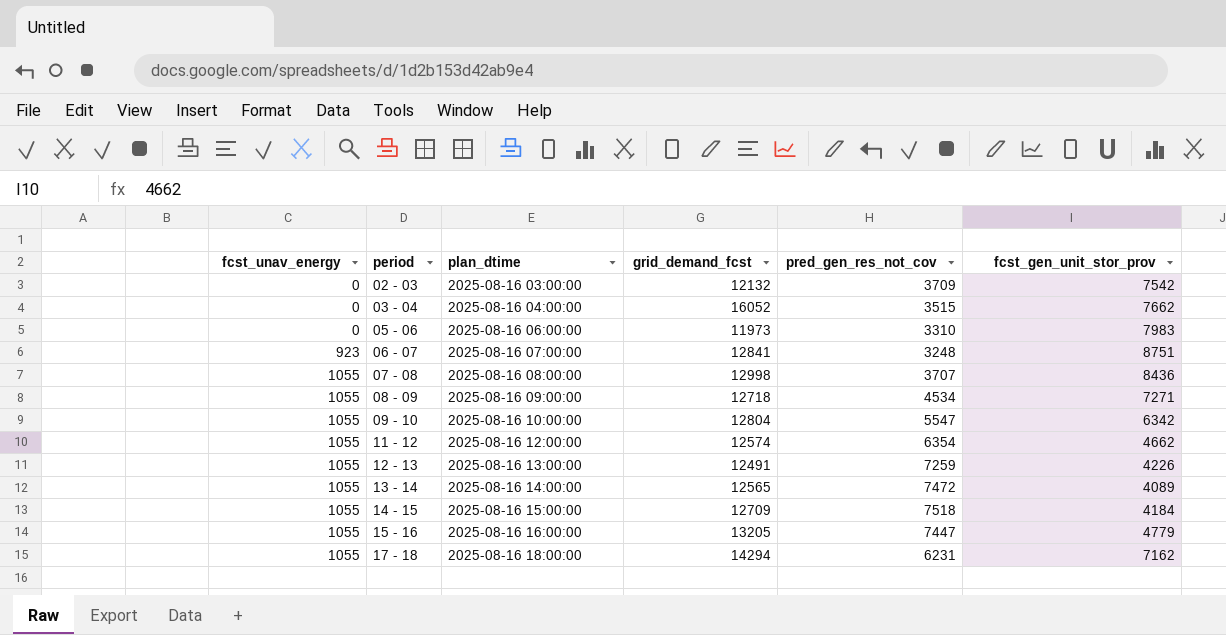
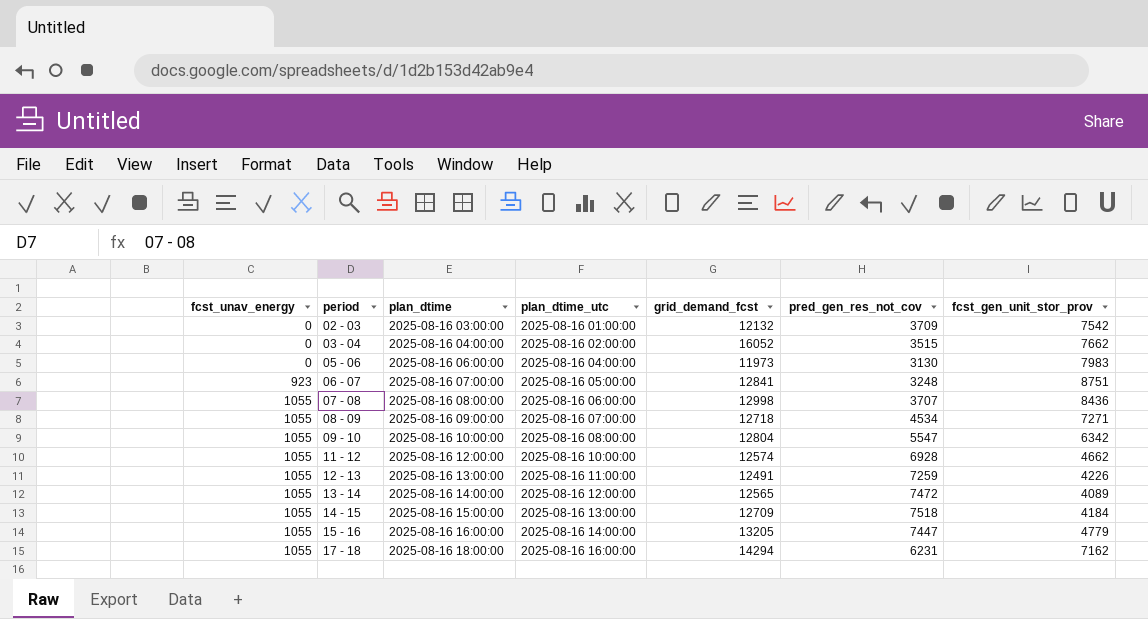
column plan_dtime_utc | position: none -> 4
05 - 06 | pred_gen_res_not_cov: 3310 -> 3130
11 - 12 | pred_gen_res_not_cov: 6354 -> 6928

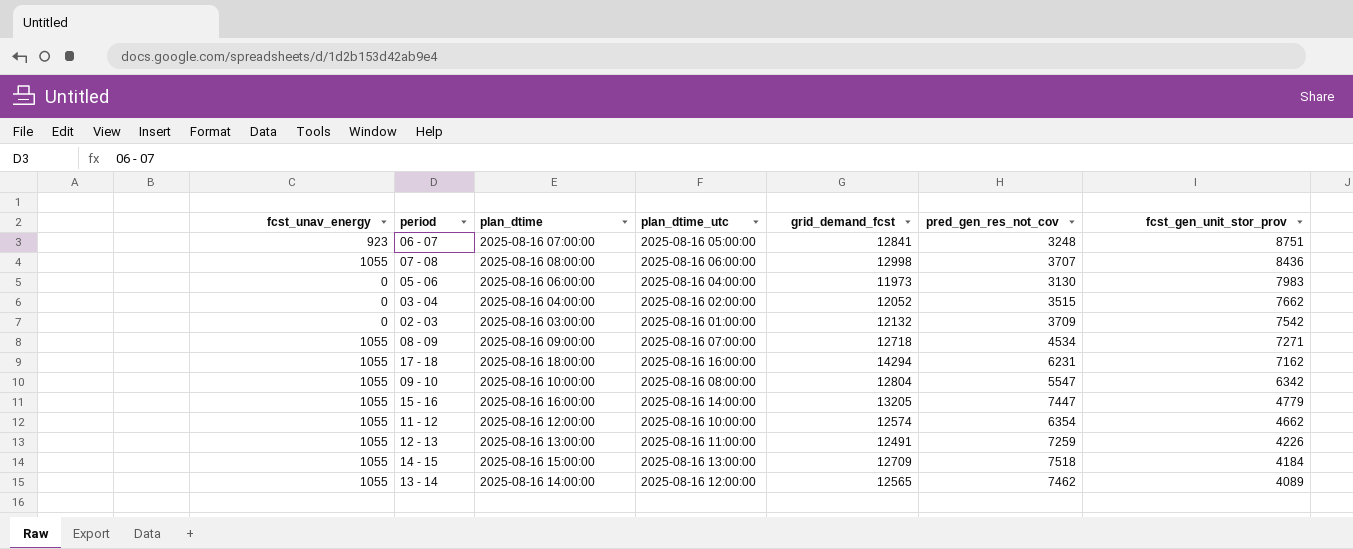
row order: fcst_unav_energy ascending -> fcst_gen_unit_stor_prov descending
03 - 04 | grid_demand_fcst: 16052 -> 12052
11 - 12 | pred_gen_res_not_cov: 6928 -> 6354
13 - 14 | pred_gen_res_not_cov: 7472 -> 7462

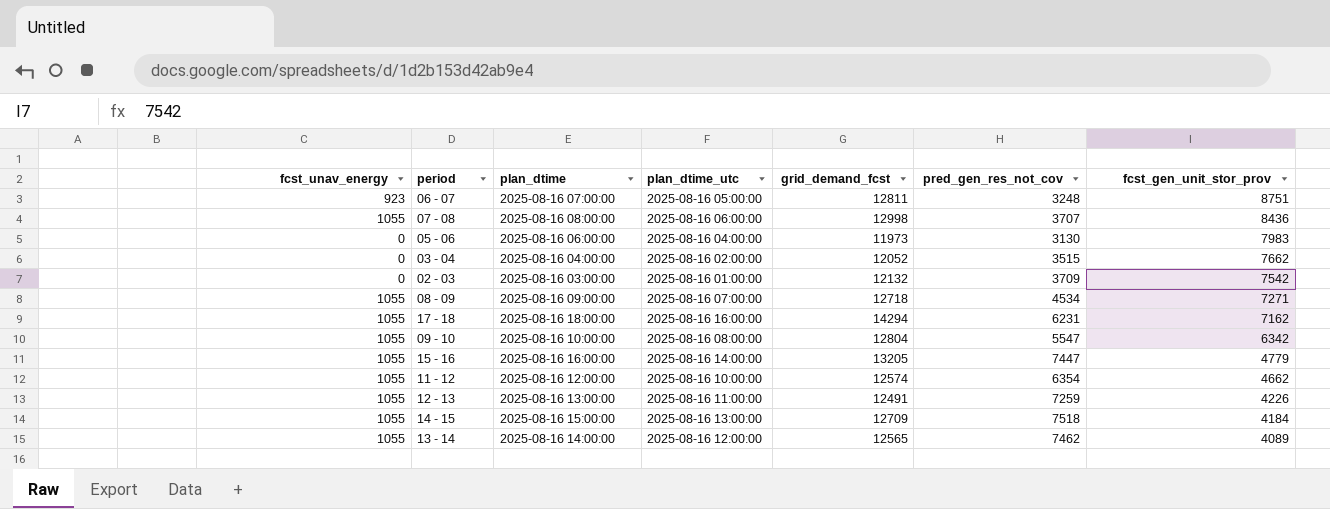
06 - 07 | grid_demand_fcst: 12841 -> 12811

